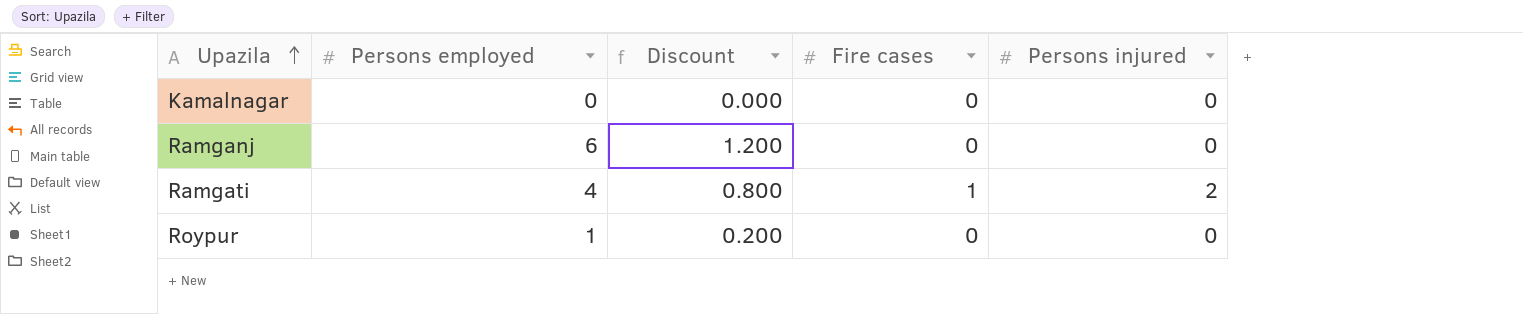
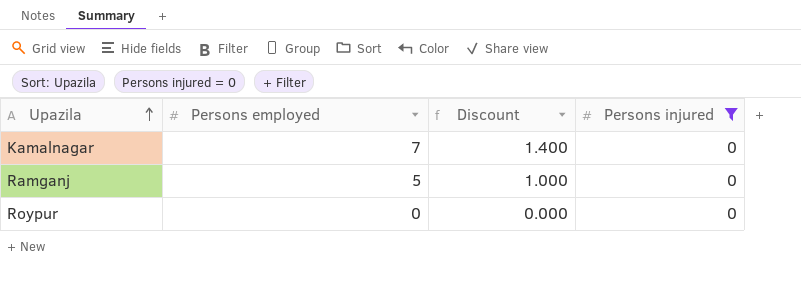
filter: none -> Persons injured = 0
column Fire cases | position: 4 -> none
Kamalnagar | Persons employed: 0 -> 7
Kamalnagar | Discount: 0.000 -> 1.400
Ramganj | Persons employed: 6 -> 5
Ramganj | Discount: 1.200 -> 1.000
Roypur | Persons employed: 1 -> 0
Roypur | Discount: 0.200 -> 0.000

